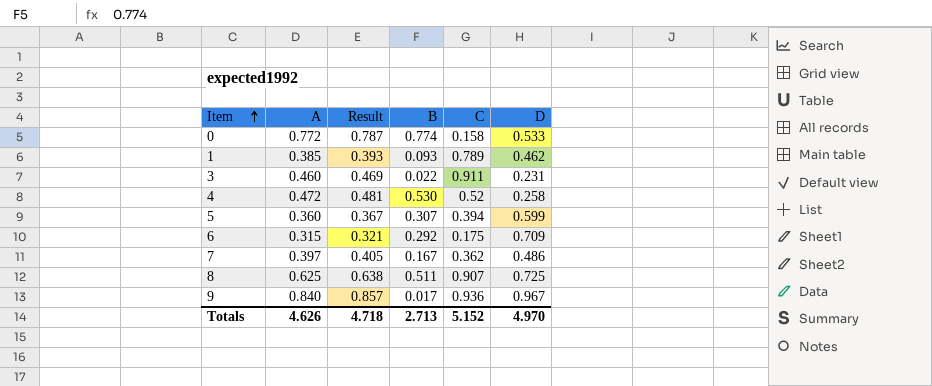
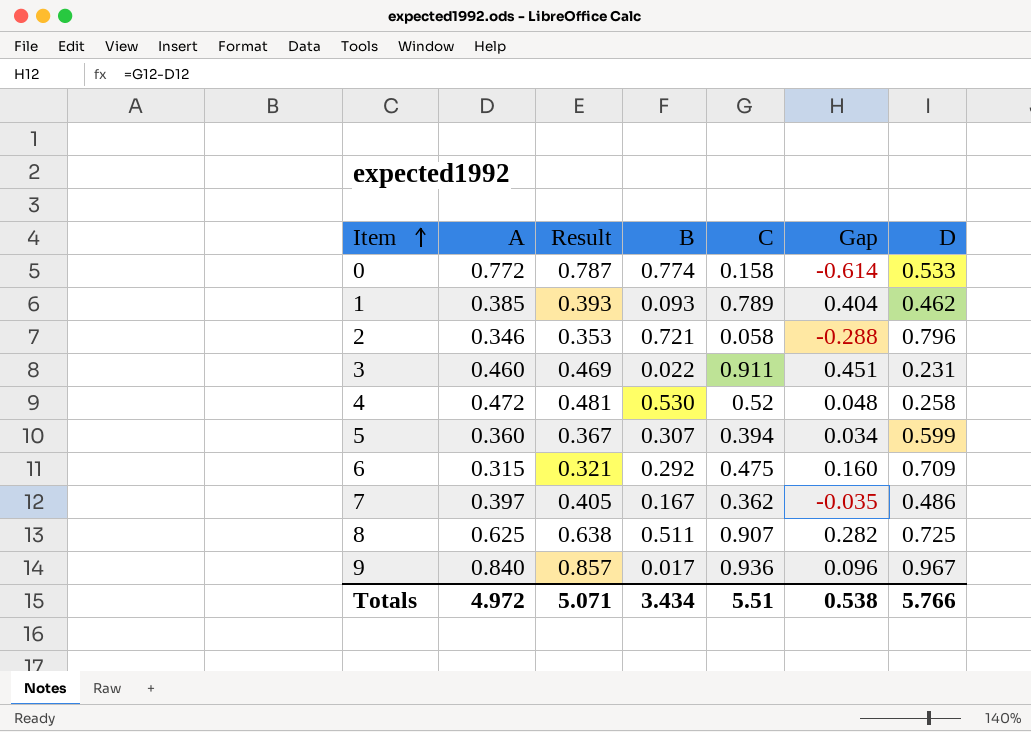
column Gap | formula: none -> [C] - [A]
row 2: none -> 0.346 | 0.353 | 0.721 | 0.058 | -0.288 | 0.796
6 | C: 0.175 -> 0.475
Totals | A: 4.626 -> 4.972
Totals | Result: 4.718 -> 5.071
Totals | B: 2.713 -> 3.434
Totals | C: 5.152 -> 5.51
Totals | D: 4.970 -> 5.766

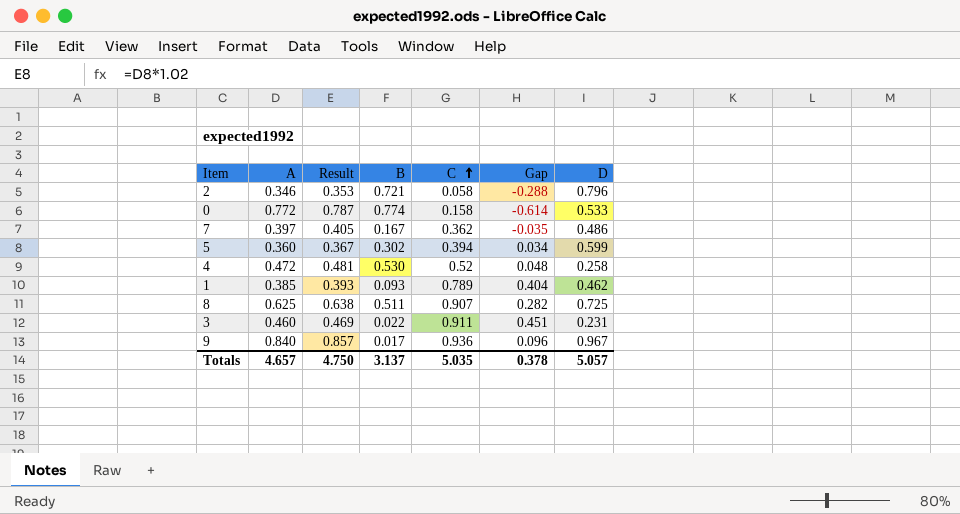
row order: Item ascending -> C ascending
row 6: 0.315 | 0.321 | 0.292 | 0.475 | 0.160 | 0.709 -> none
5 | B: 0.307 -> 0.302
Totals | A: 4.972 -> 4.657
Totals | Result: 5.071 -> 4.750
Totals | B: 3.434 -> 3.137
Totals | C: 5.51 -> 5.035
Totals | Gap: 0.538 -> 0.378
Totals | D: 5.766 -> 5.057

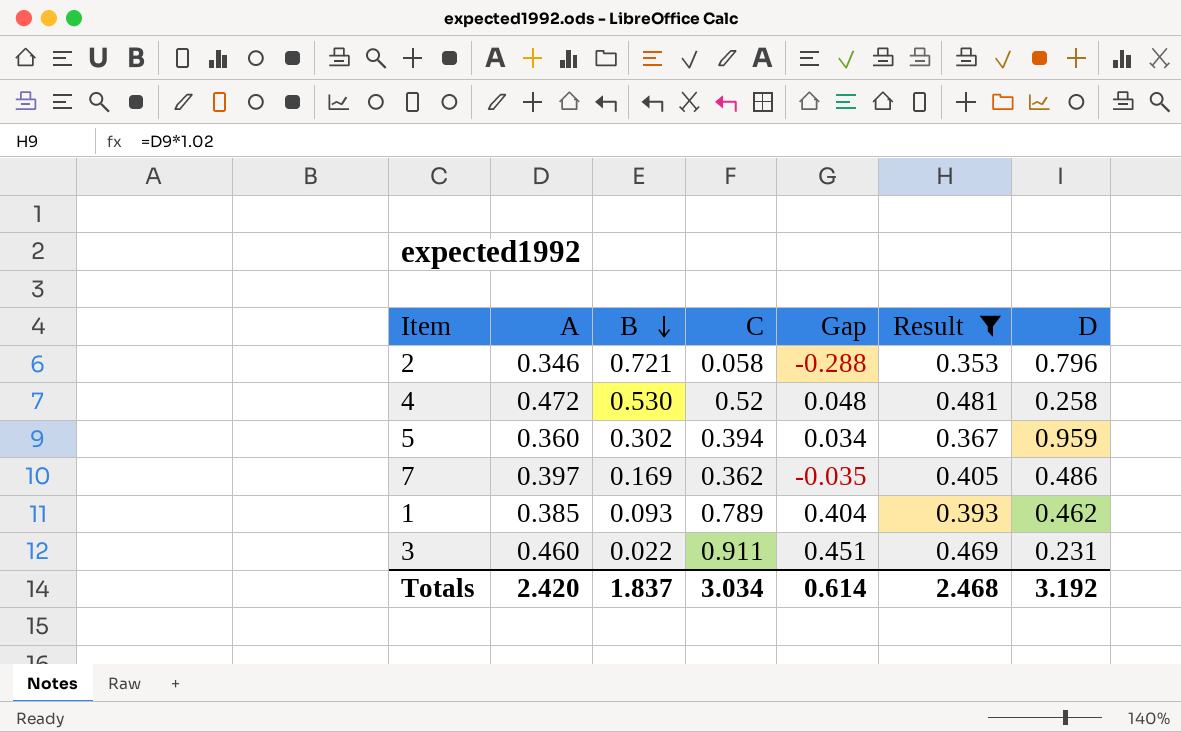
filter: none -> Result <= 0.481
row order: C ascending -> B descending
column Result | position: 3 -> 6
5 | D: 0.599 -> 0.959
7 | B: 0.167 -> 0.169
Totals | A: 4.657 -> 2.420
Totals | B: 3.137 -> 1.837
Totals | C: 5.035 -> 3.034
Totals | Gap: 0.378 -> 0.614
Totals | Result: 4.750 -> 2.468
Totals | D: 5.057 -> 3.192

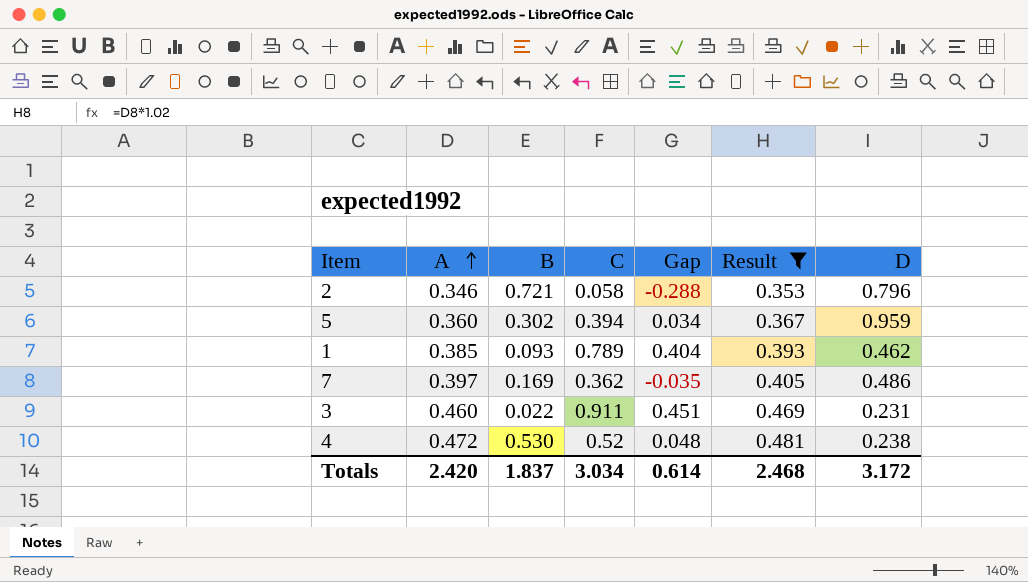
row order: B descending -> A ascending
4 | D: 0.258 -> 0.238
Totals | D: 3.192 -> 3.172

